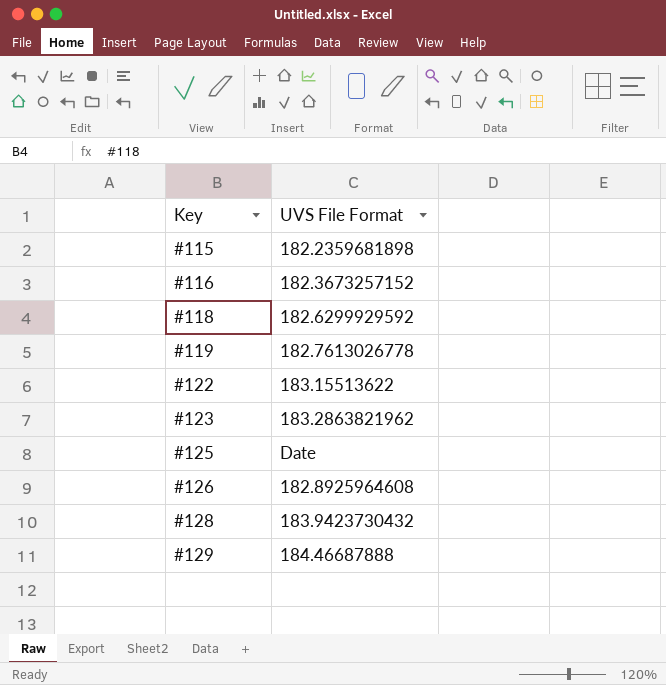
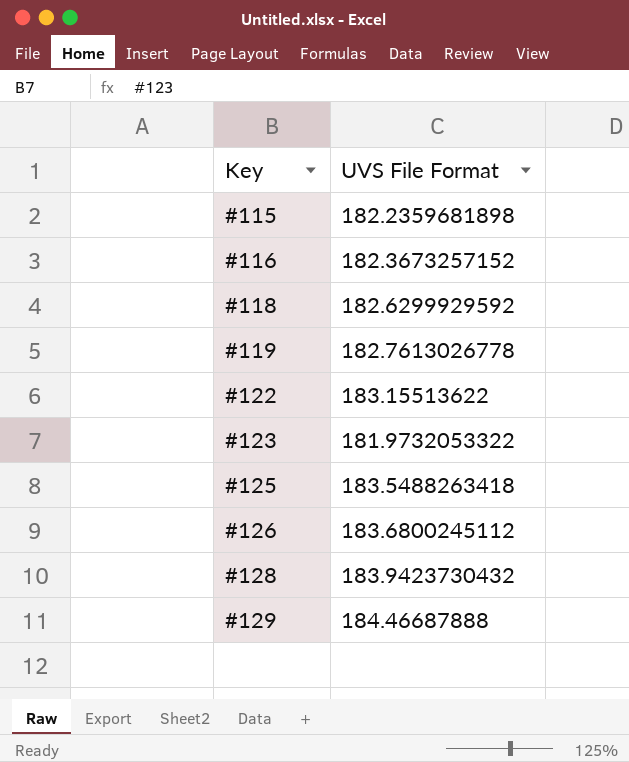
#123 | UVS File Format: 183.2863821962 -> 181.9732053322
#125 | UVS File Format: Date -> 183.5488263418
#126 | UVS File Format: 182.8925964608 -> 183.6800245112

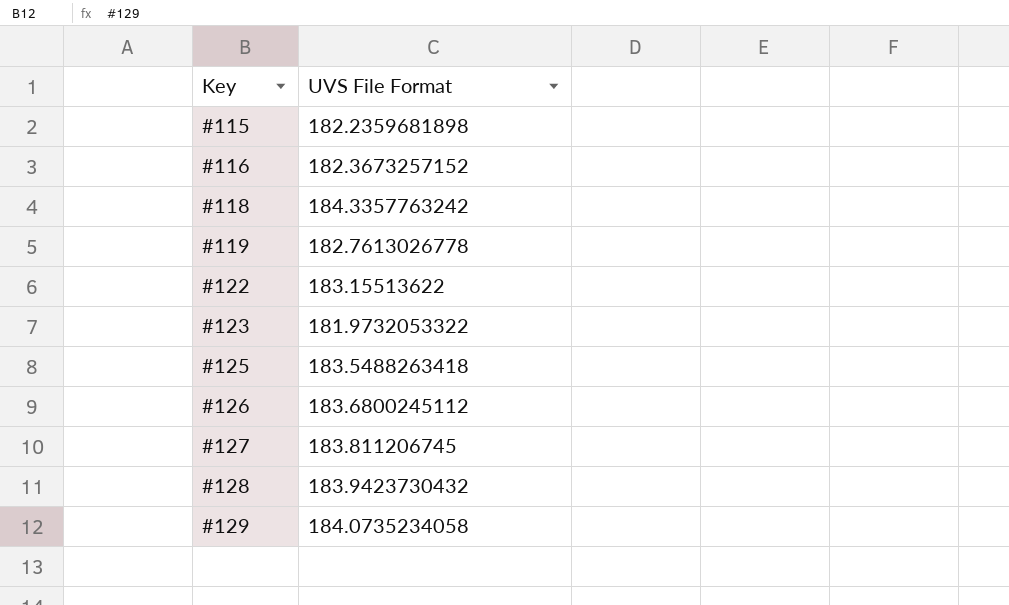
#118 | UVS File Format: 182.6299929592 -> 184.3357763242
row #127: none -> 183.811206745
#129 | UVS File Format: 184.46687888 -> 184.0735234058

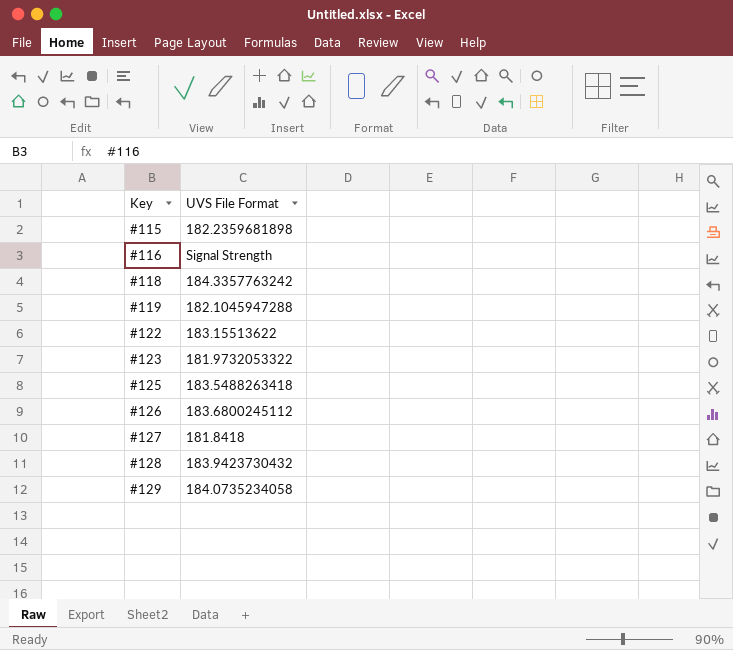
#116 | UVS File Format: 182.3673257152 -> Signal Strength
#119 | UVS File Format: 182.7613026778 -> 182.1045947288
#127 | UVS File Format: 183.811206745 -> 181.8418

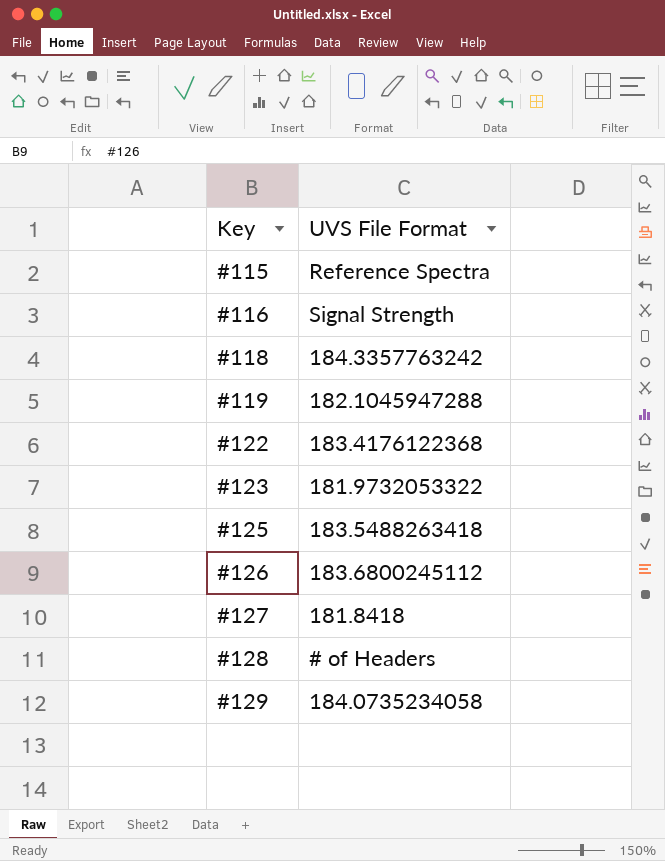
#115 | UVS File Format: 182.2359681898 -> Reference Spectra
#122 | UVS File Format: 183.15513622 -> 183.4176122368
#128 | UVS File Format: 183.9423730432 -> # of Headers

